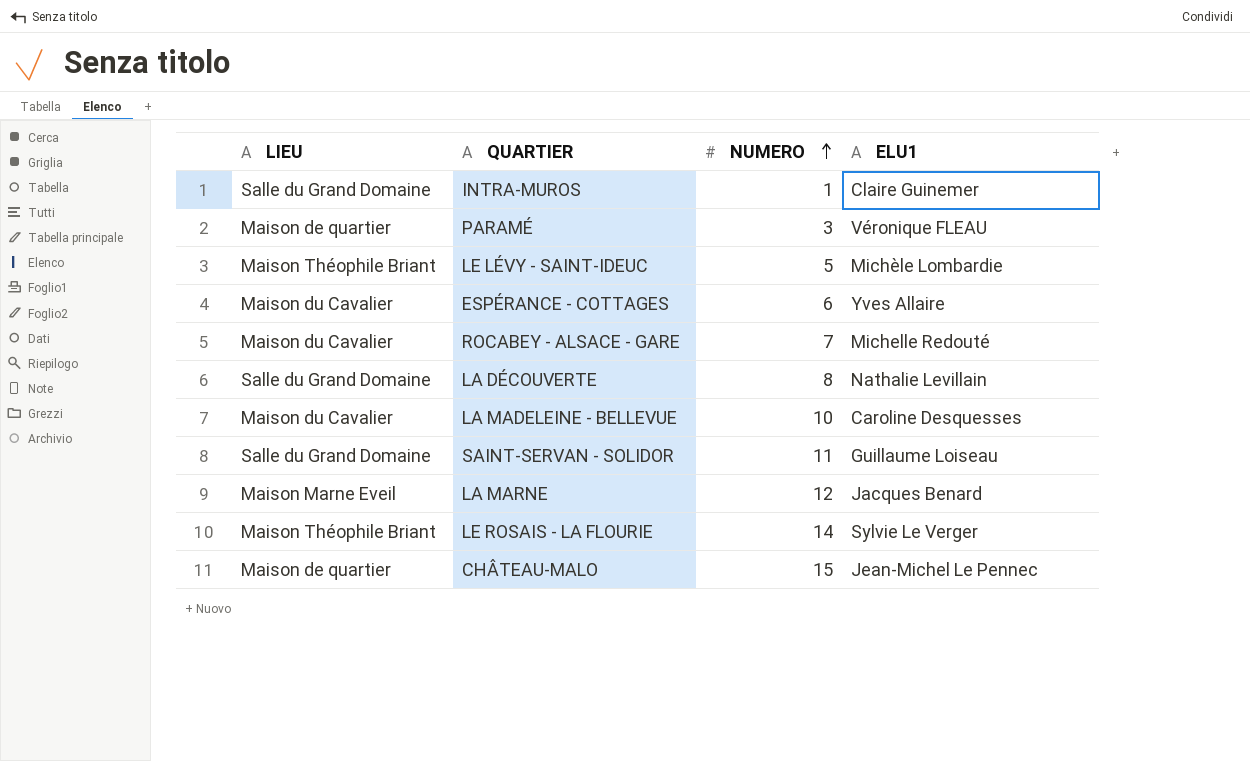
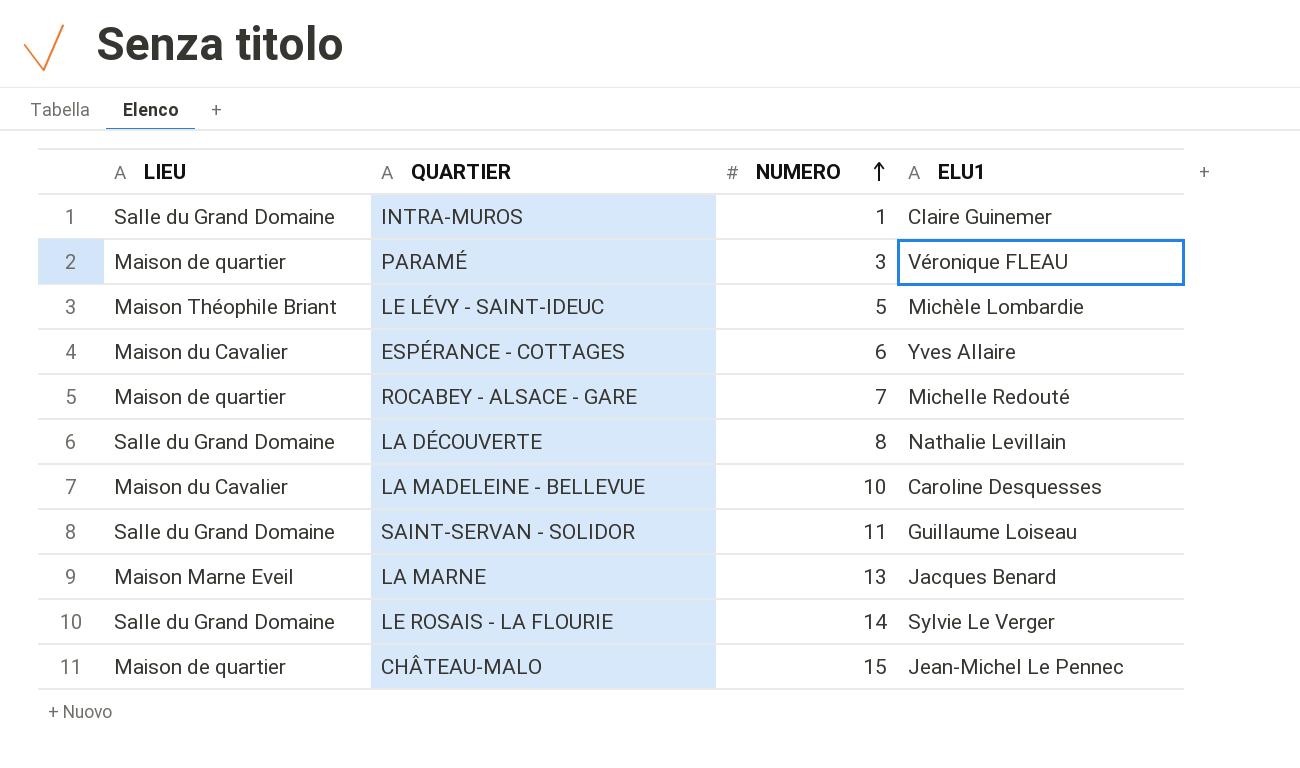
ROCABEY - ALSACE - GARE | LIEU: Maison du Cavalier -> Maison de quartier
LA MARNE | NUMERO: 12 -> 13
LE ROSAIS - LA FLOURIE | LIEU: Maison Théophile Briant -> Salle du Grand Domaine

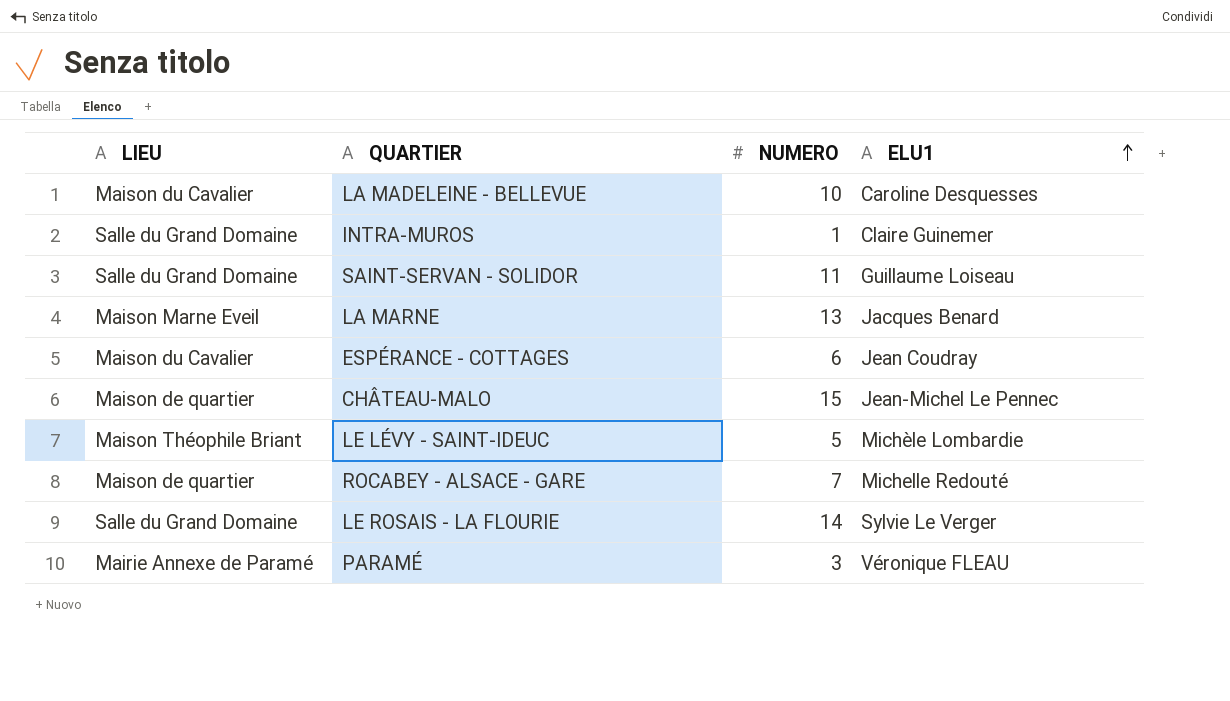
row order: NUMERO ascending -> ELU1 ascending
row LA DÉCOUVERTE: Salle du Grand Domaine | 8 | Nathalie Levillain -> none
ESPÉRANCE - COTTAGES | ELU1: Yves Allaire -> Jean Coudray
PARAMÉ | LIEU: Maison de quartier -> Mairie Annexe de Paramé

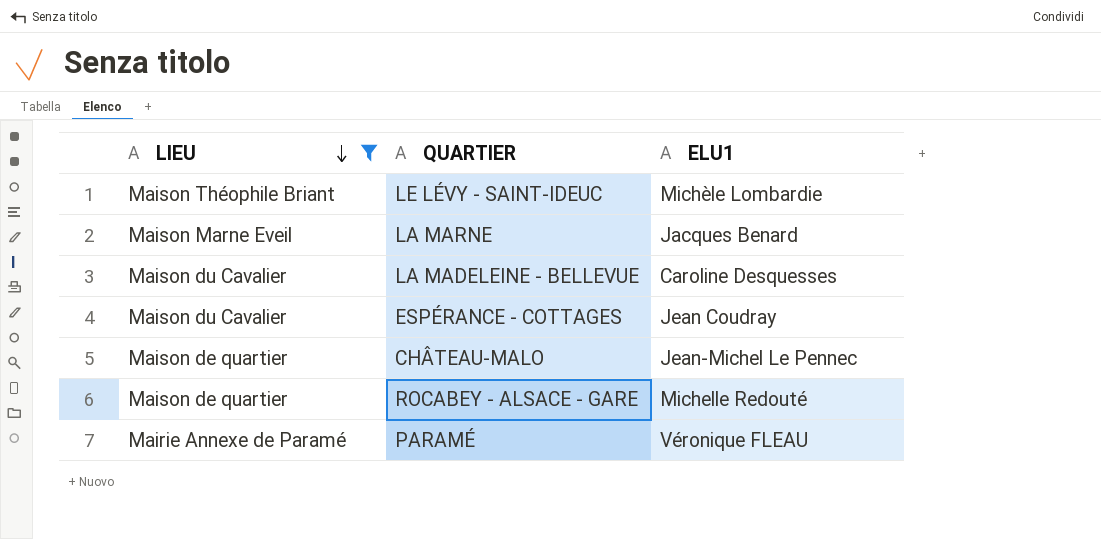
filter: none -> LIEU != Salle du Grand Domaine
row order: ELU1 ascending -> LIEU descending
column NUMERO | position: 3 -> none

